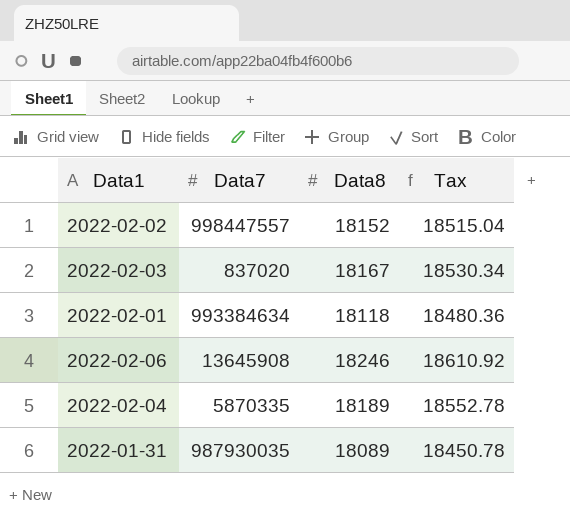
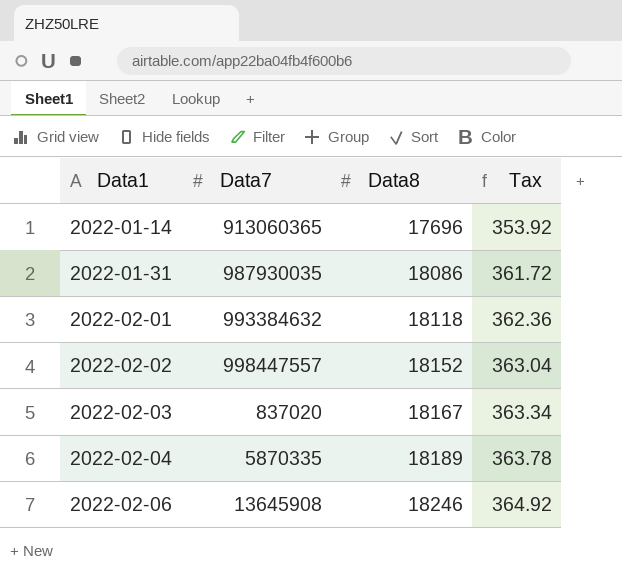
row order: none -> Data1 ascending
column Tax | formula: [Data8] * 1.02 -> [Data8] * 0.02
row 2022-01-14: none -> 913060365 | 17696 | 353.92
2022-01-31 | Data8: 18089 -> 18086
2022-02-01 | Data7: 993384634 -> 993384632

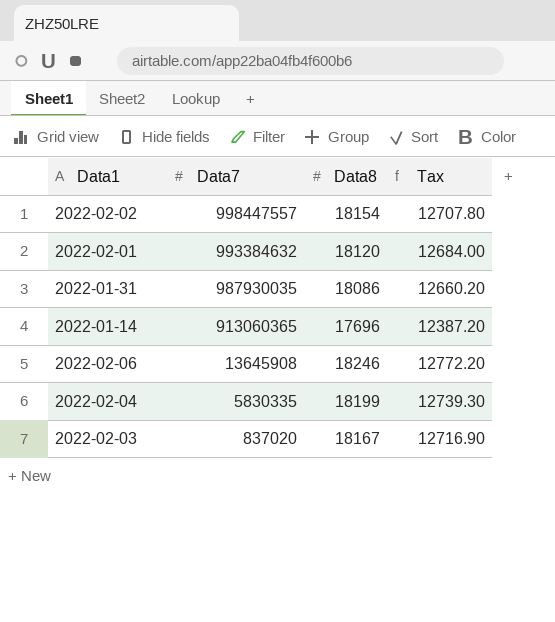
row order: Data1 ascending -> Data7 descending
column Tax | formula: [Data8] * 0.02 -> [Data8] * 0.7
2022-02-02 | Data8: 18152 -> 18154
2022-02-01 | Data8: 18118 -> 18120
2022-02-04 | Data7: 5870335 -> 5830335
2022-02-04 | Data8: 18189 -> 18199

